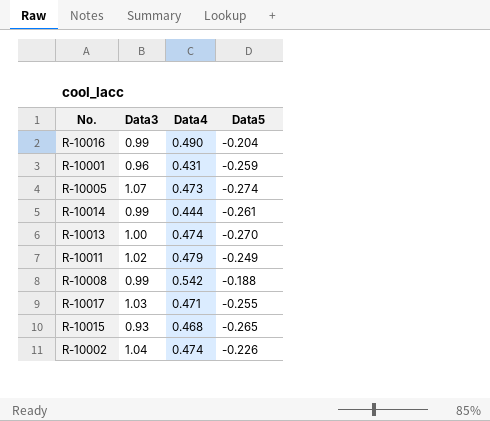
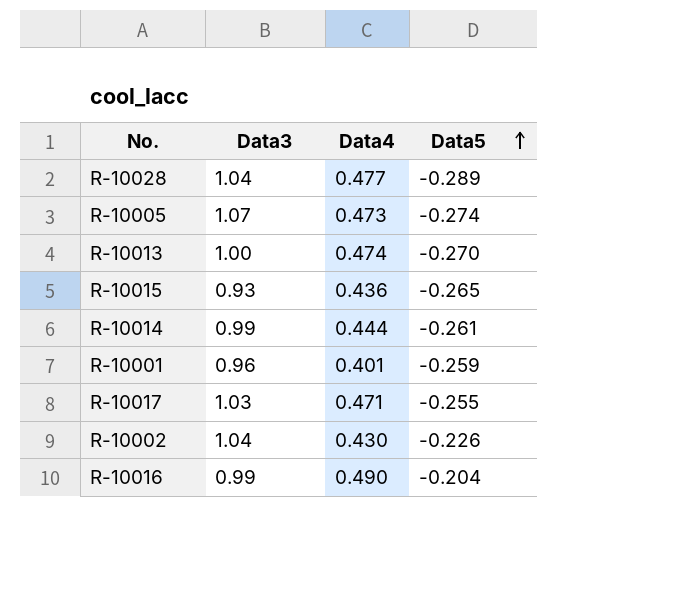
row order: none -> Data5 ascending
row R-10011: 1.02 | 0.479 | -0.249 -> none
row R-10008: 0.99 | 0.542 | -0.188 -> none
row R-10028: none -> 1.04 | 0.477 | -0.289
R-10015 | Data4: 0.468 -> 0.436
R-10001 | Data4: 0.431 -> 0.401
R-10002 | Data4: 0.474 -> 0.430

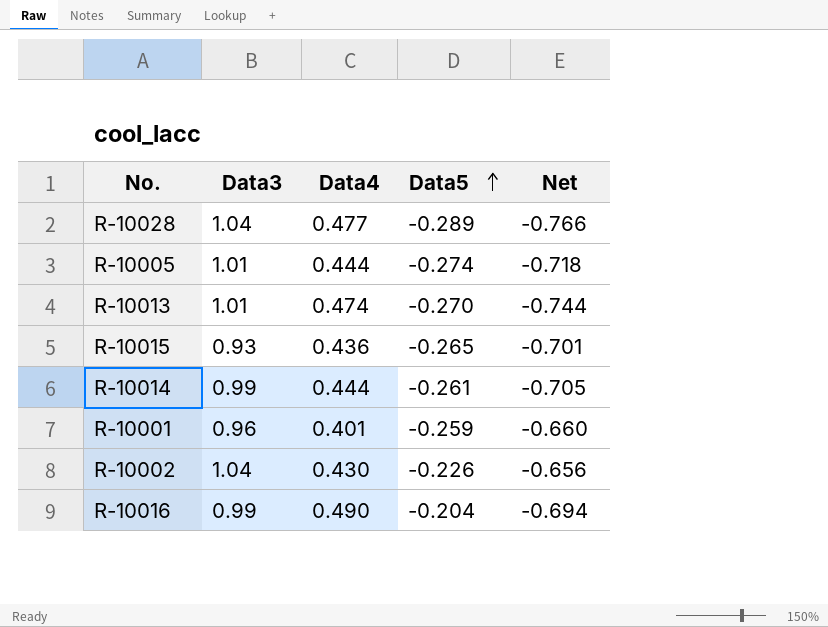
column Net | formula: none -> [Data5] - [Data4]
row R-10017: 1.03 | 0.471 | -0.255 -> none
R-10005 | Data3: 1.07 -> 1.01
R-10005 | Data4: 0.473 -> 0.444
R-10013 | Data3: 1.00 -> 1.01

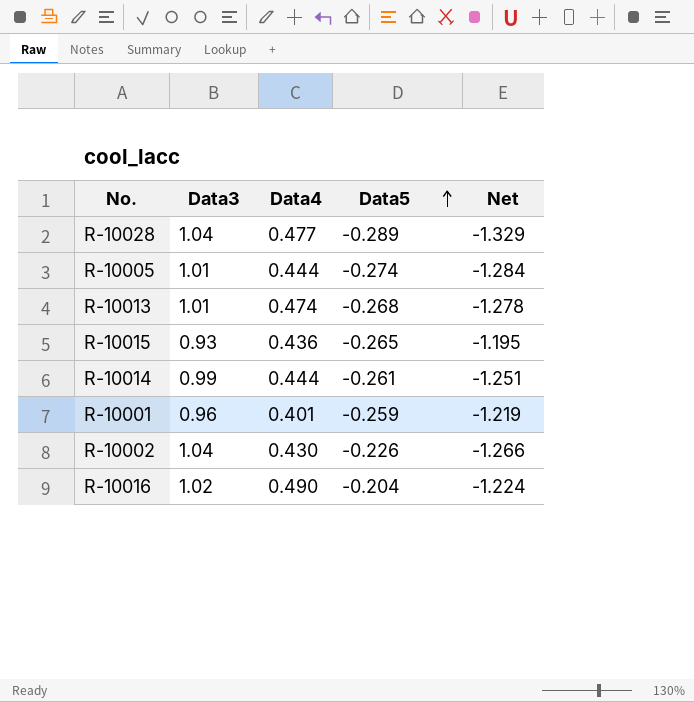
column Net | formula: [Data5] - [Data4] -> [Data5] - [Data3]
R-10013 | Data5: -0.270 -> -0.268
R-10016 | Data3: 0.99 -> 1.02

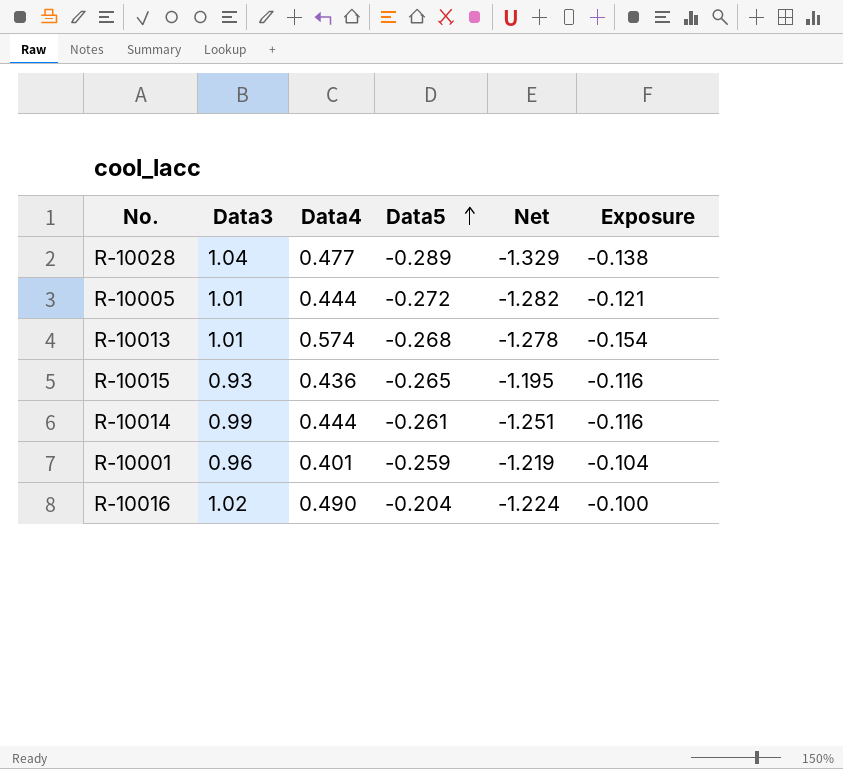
column Exposure | formula: none -> [Data4] * [Data5]
row R-10002: 1.04 | 0.430 | -0.226 | -1.266 -> none
R-10005 | Data5: -0.274 -> -0.272
R-10005 | Net: -1.284 -> -1.282
R-10013 | Data4: 0.474 -> 0.574

